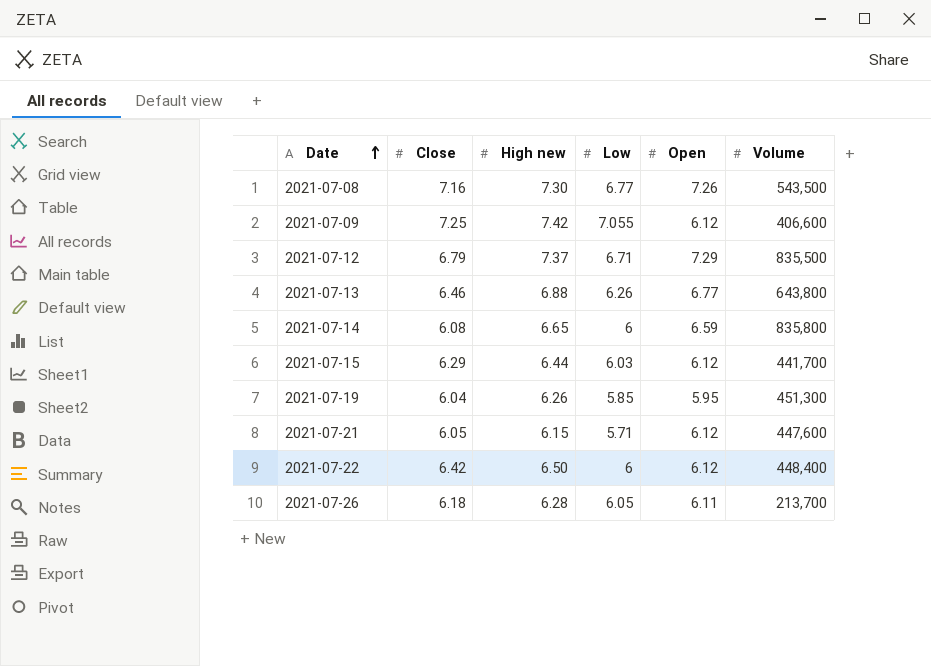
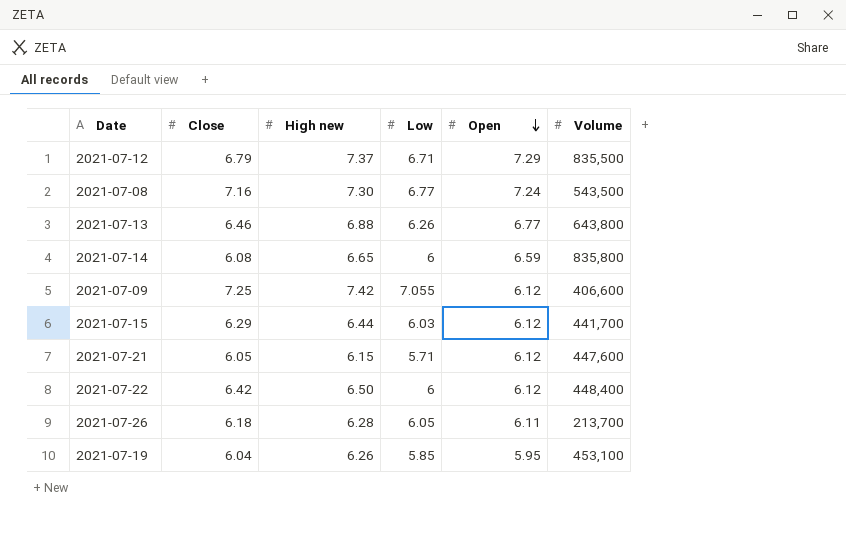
row order: Date ascending -> Open descending
2021-07-08 | Open: 7.26 -> 7.24
2021-07-19 | Volume: 451,300 -> 453,100

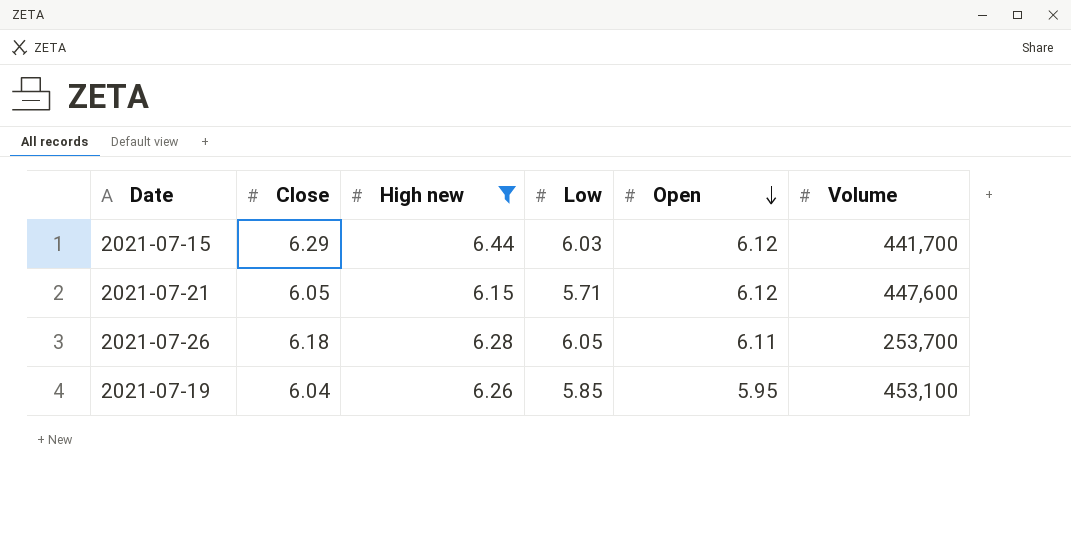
filter: none -> High new <= 6.44
2021-07-26 | Volume: 213,700 -> 253,700

